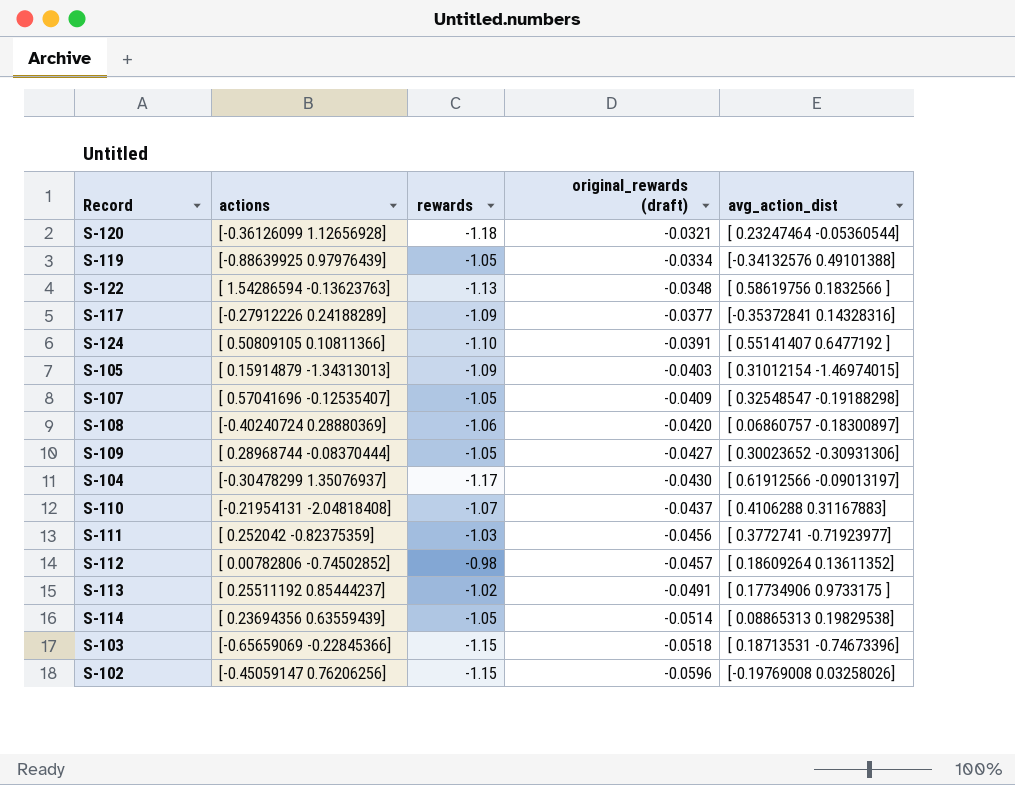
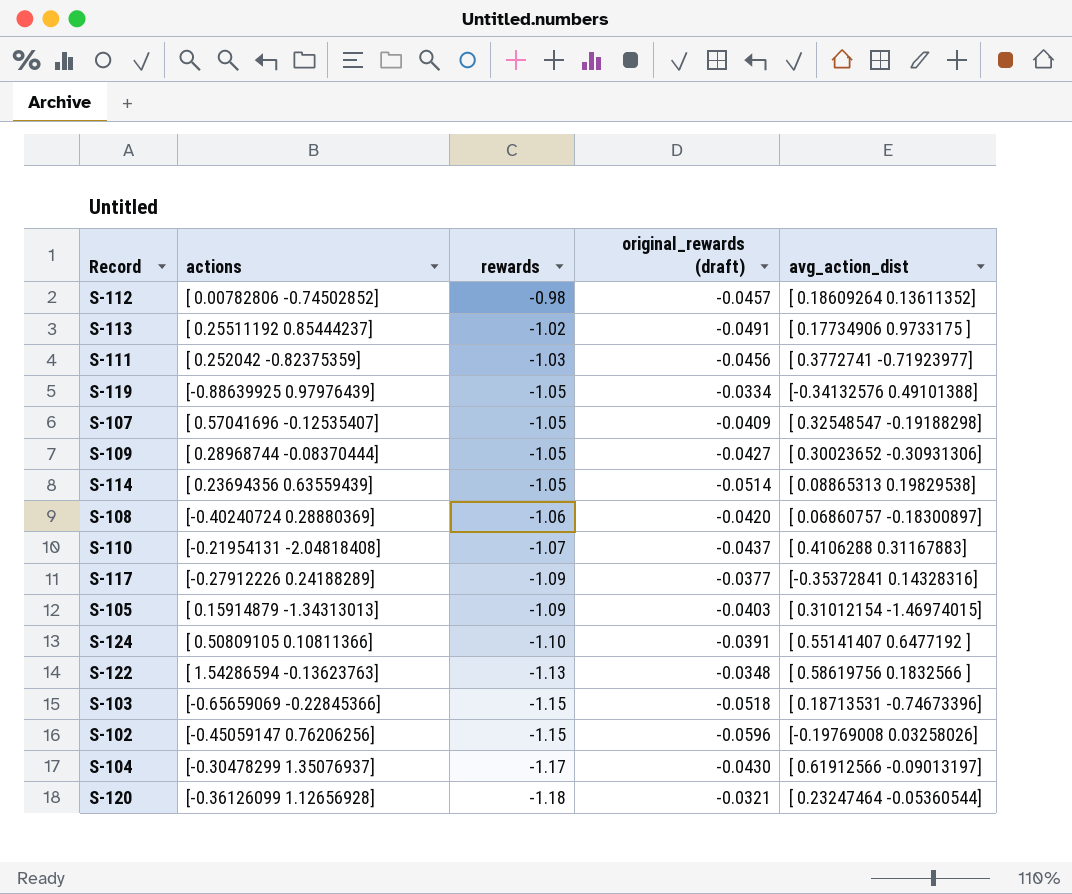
row order: original_rewards (draft) descending -> rewards descending

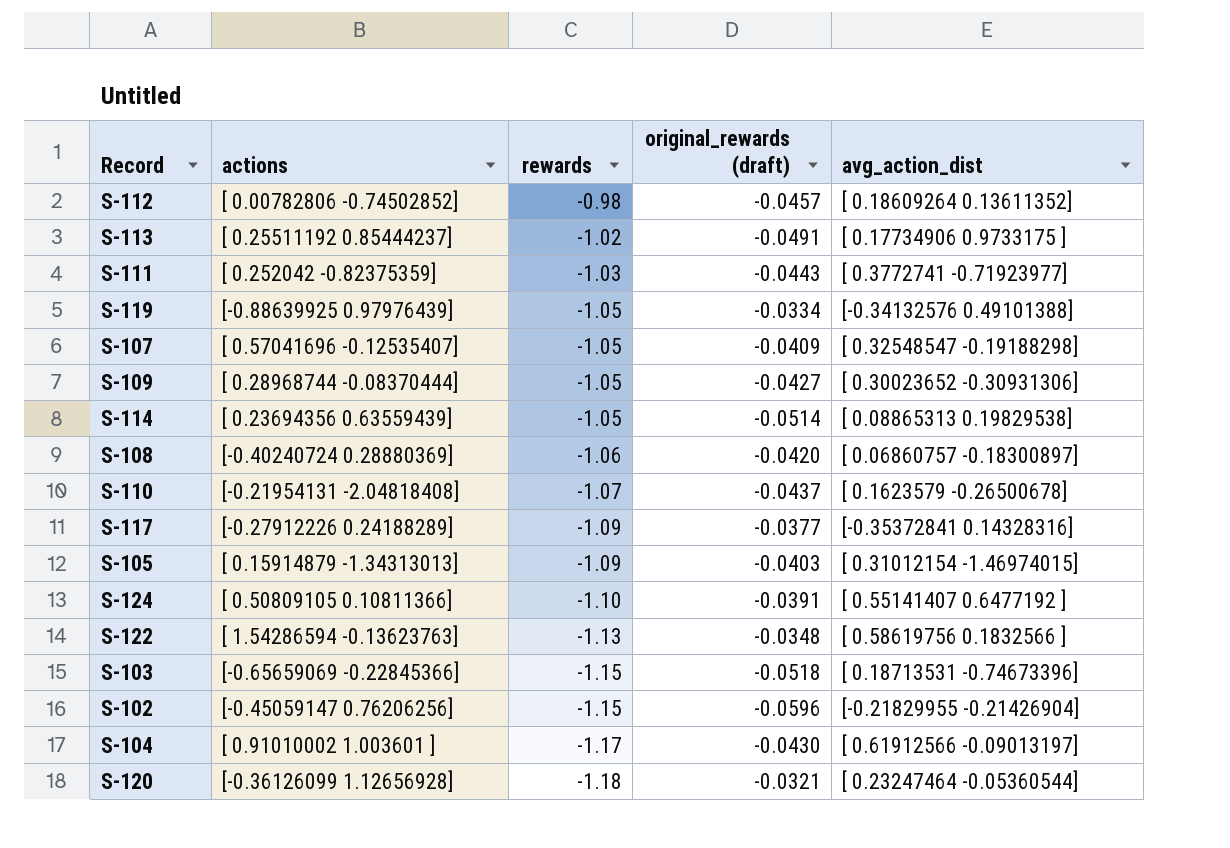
S-111 | original_rewards (draft): -0.0456 -> -0.0443
S-110 | avg_action_dist: [ 0.4106288 0.31167883] -> [ 0.1623579 -0.26500678]
S-102 | avg_action_dist: [-0.19769008 0.03258026] -> [-0.21829955 -0.21426904]
S-104 | actions: [-0.30478299 1.35076937] -> [ 0.91010002 1.003601 ]

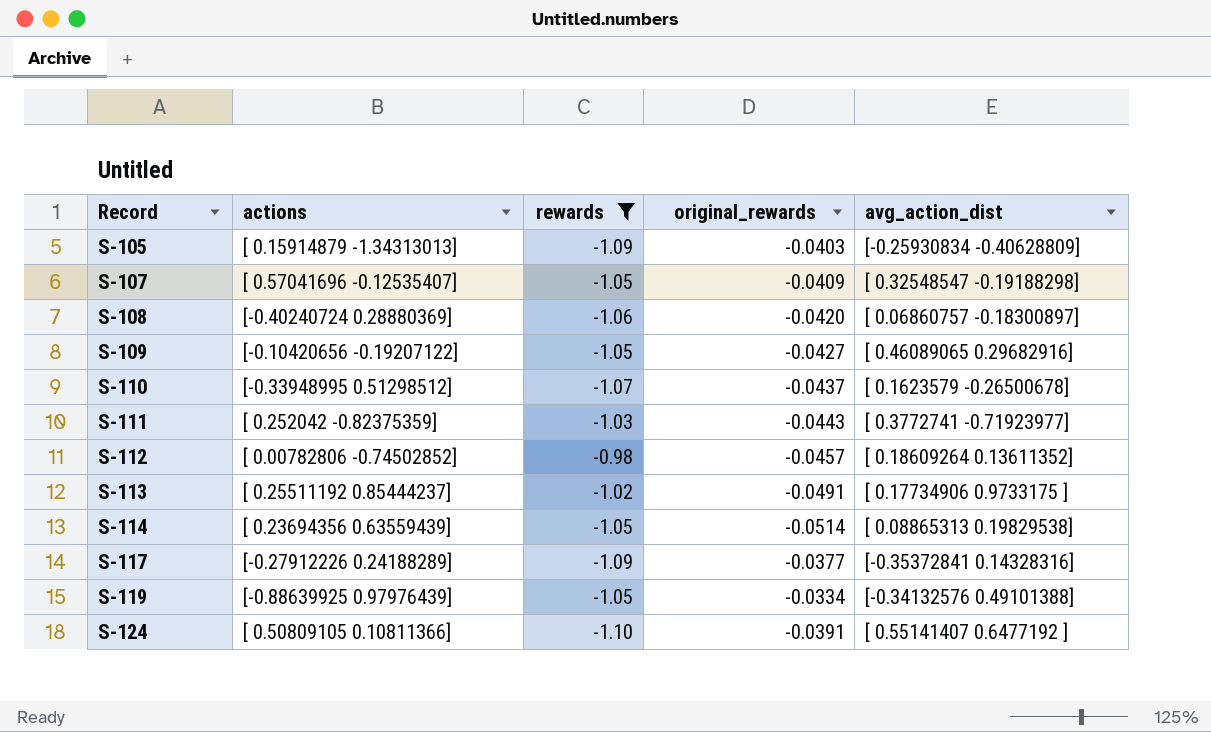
filter: none -> rewards >= -1.10
row order: rewards descending -> Record ascending
column name: original_rewards (draft) -> original_rewards
S-105 | avg_action_dist: [ 0.31012154 -1.46974015] -> [-0.25930834 -0.40628809]
S-109 | actions: [ 0.28968744 -0.08370444] -> [-0.10420656 -0.19207122]
S-109 | avg_action_dist: [ 0.30023652 -0.30931306] -> [ 0.46089065 0.29682916]
S-110 | actions: [-0.21954131 -2.04818408] -> [-0.33948995 0.51298512]

